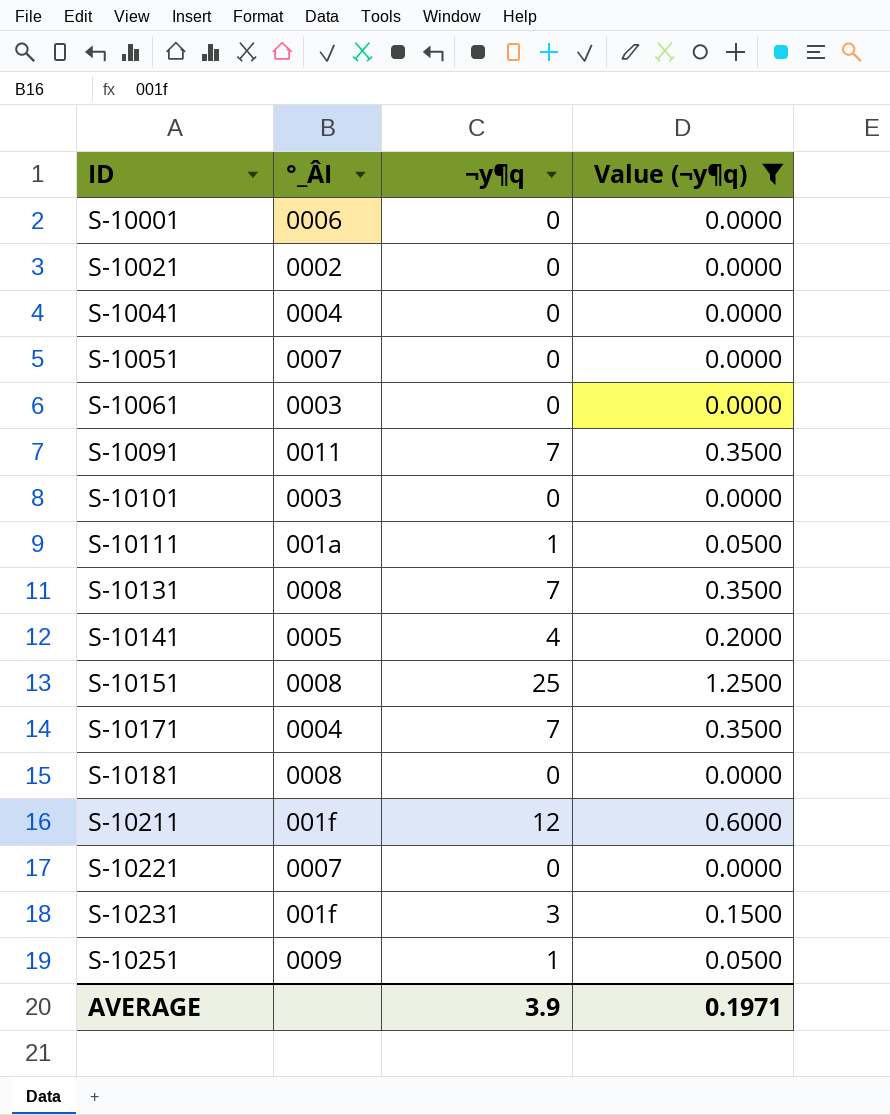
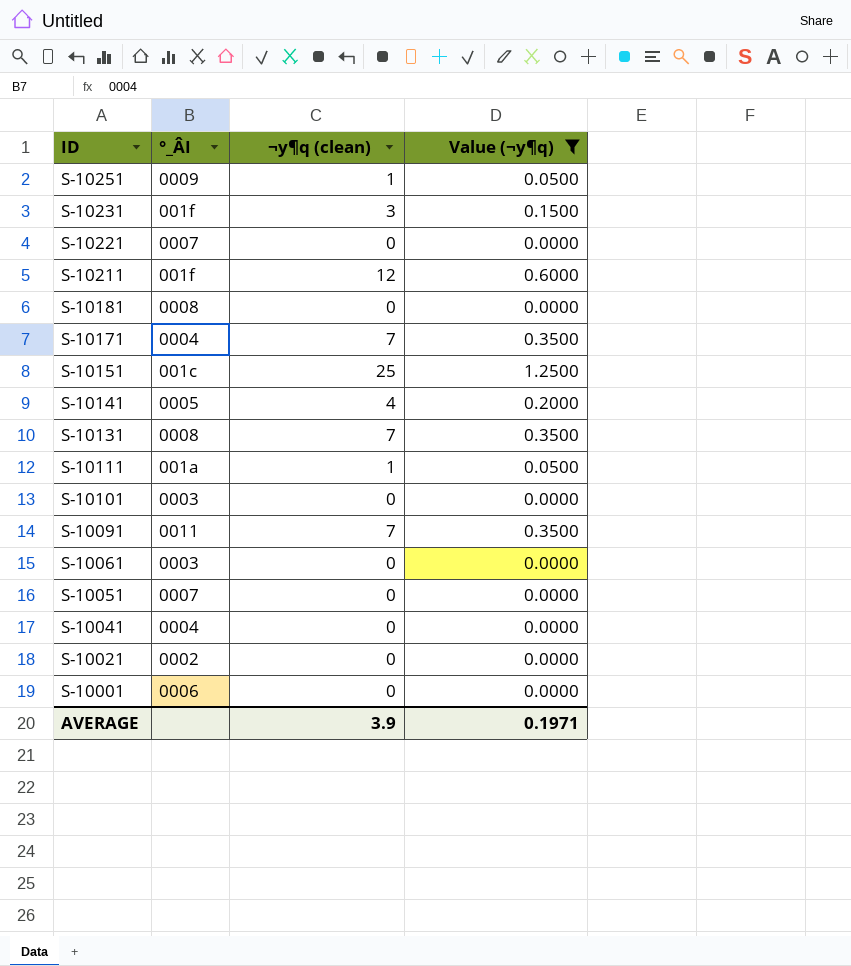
row order: ID ascending -> ID descending
column name: ¬y¶q -> ¬y¶q (clean)
S-10151 | °_ÂI: 0008 -> 001c

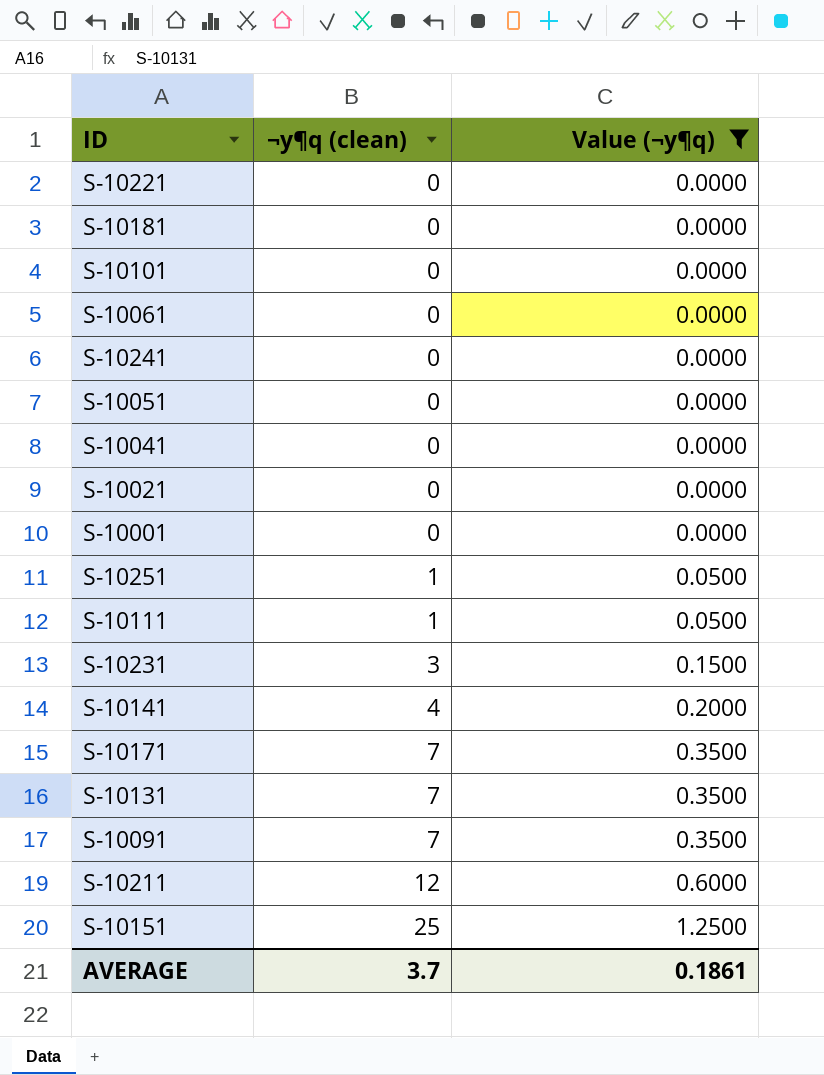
row order: ID descending -> ¬y¶q (clean) ascending
column °_ÂI | position: 2 -> none
row S-10241: none -> 0 | 0.0000
AVERAGE | ¬y¶q (clean): 3.9 -> 3.7
AVERAGE | Value (¬y¶q): 0.1971 -> 0.1861

